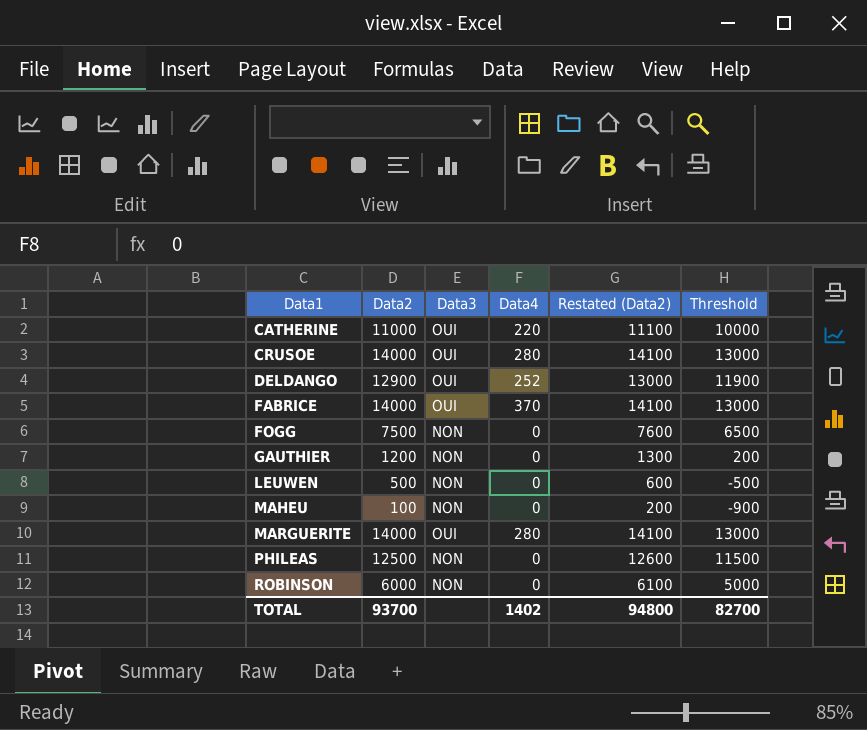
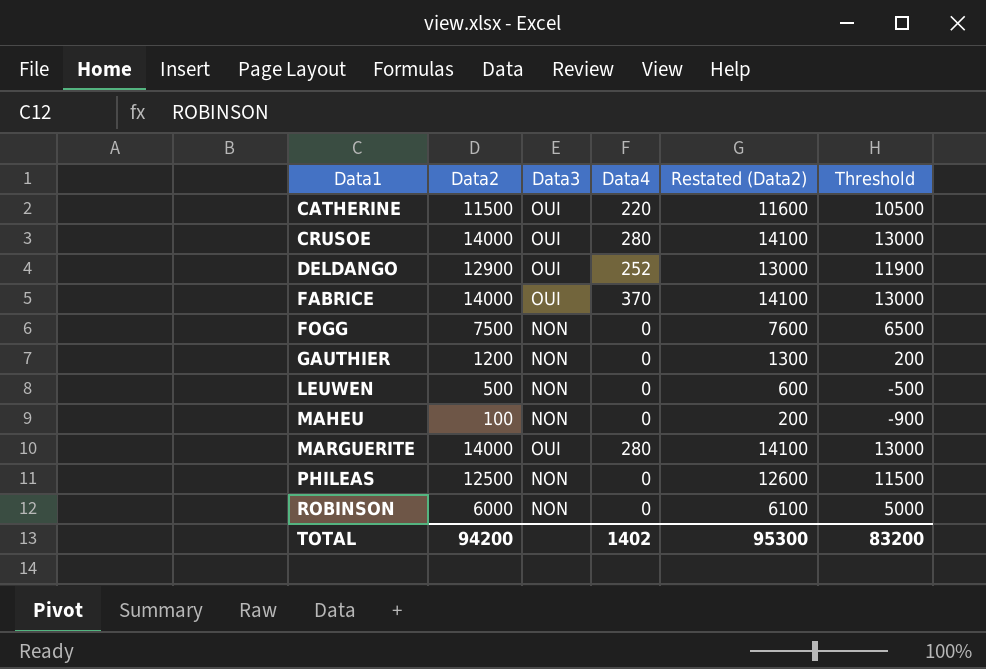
CATHERINE | Data2: 11000 -> 11500
CATHERINE | Restated (Data2): 11100 -> 11600
CATHERINE | Threshold: 10000 -> 10500
TOTAL | Data2: 93700 -> 94200
TOTAL | Restated (Data2): 94800 -> 95300
TOTAL | Threshold: 82700 -> 83200

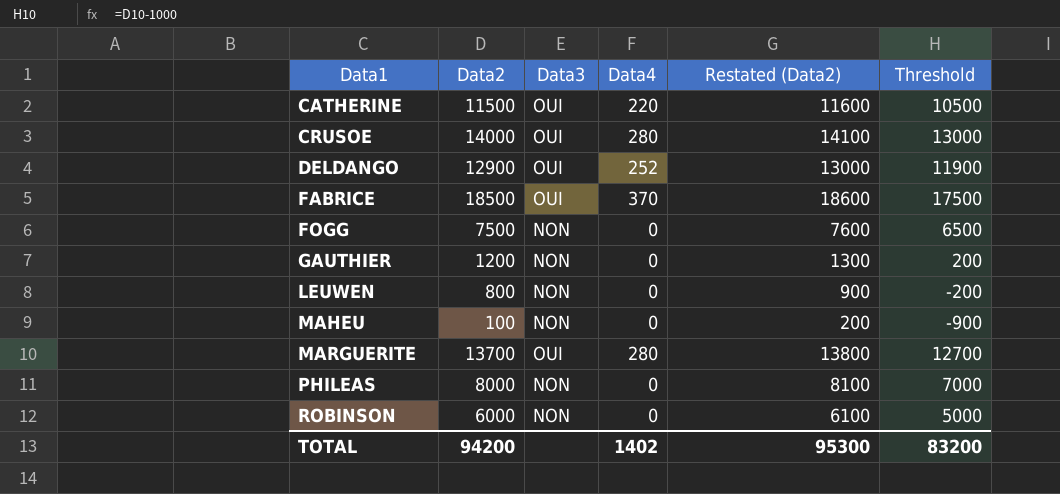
FABRICE | Data2: 14000 -> 18500
FABRICE | Restated (Data2): 14100 -> 18600
FABRICE | Threshold: 13000 -> 17500
LEUWEN | Data2: 500 -> 800
LEUWEN | Restated (Data2): 600 -> 900
LEUWEN | Threshold: -500 -> -200
MARGUERITE | Data2: 14000 -> 13700
MARGUERITE | Restated (Data2): 14100 -> 13800
MARGUERITE | Threshold: 13000 -> 12700
PHILEAS | Data2: 12500 -> 8000
PHILEAS | Restated (Data2): 12600 -> 8100
PHILEAS | Threshold: 11500 -> 7000

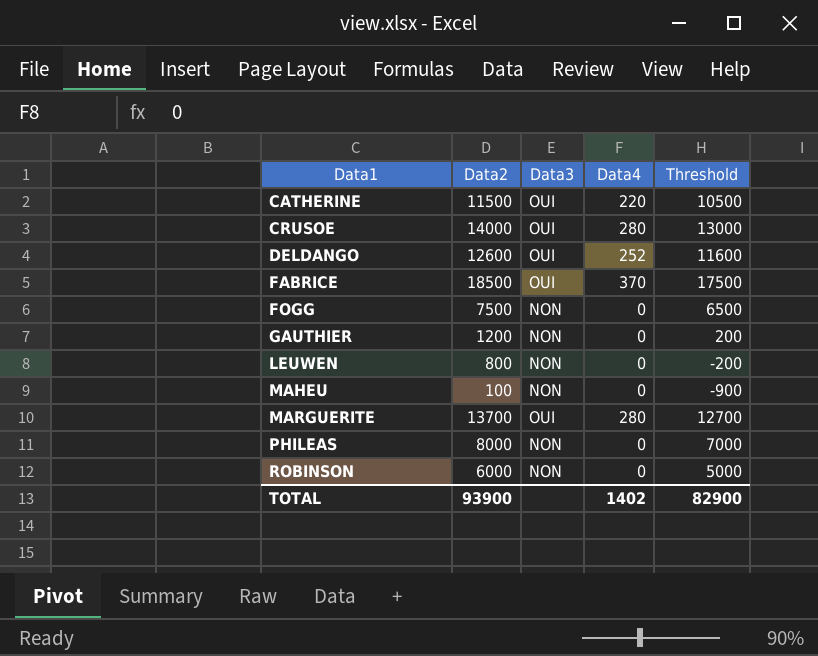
column Restated (Data2) | formula: [Data2] + 100 -> none
DELDANGO | Data2: 12900 -> 12600
DELDANGO | Threshold: 11900 -> 11600
TOTAL | Data2: 94200 -> 93900
TOTAL | Threshold: 83200 -> 82900

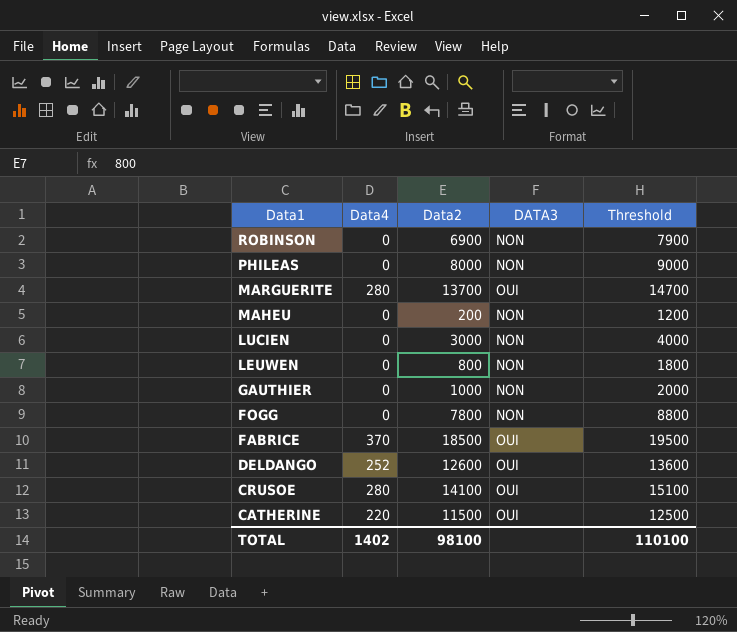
row order: Data1 ascending -> Data1 descending
column Data4 | position: 4 -> 2
column name: Data3 -> DATA3
column Threshold | formula: [Data2] - 1000 -> [Data2] + 1000
ROBINSON | Data2: 6000 -> 6900
MAHEU | Data2: 100 -> 200
row LUCIEN: none -> 0 | 3000 | NON | 4000
GAUTHIER | Data2: 1200 -> 1000
FOGG | Data2: 7500 -> 7800
CRUSOE | Data2: 14000 -> 14100
TOTAL | Data2: 93900 -> 98100
TOTAL | Threshold: 82900 -> 110100

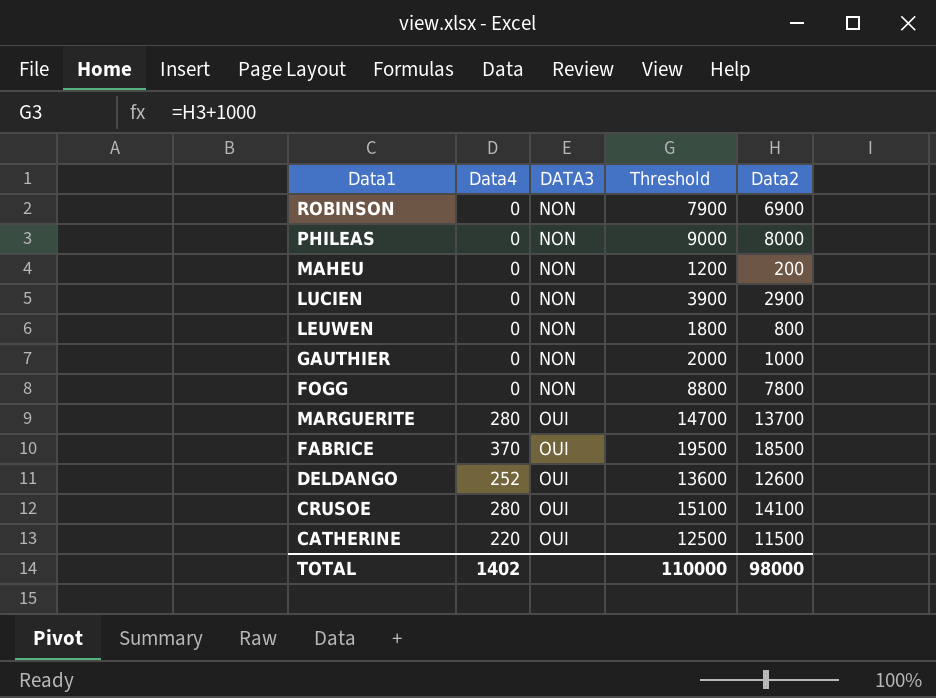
row order: Data1 descending -> DATA3 ascending
column Data2 | position: 3 -> 5
LUCIEN | Threshold: 4000 -> 3900
LUCIEN | Data2: 3000 -> 2900
TOTAL | Threshold: 110100 -> 110000
TOTAL | Data2: 98100 -> 98000

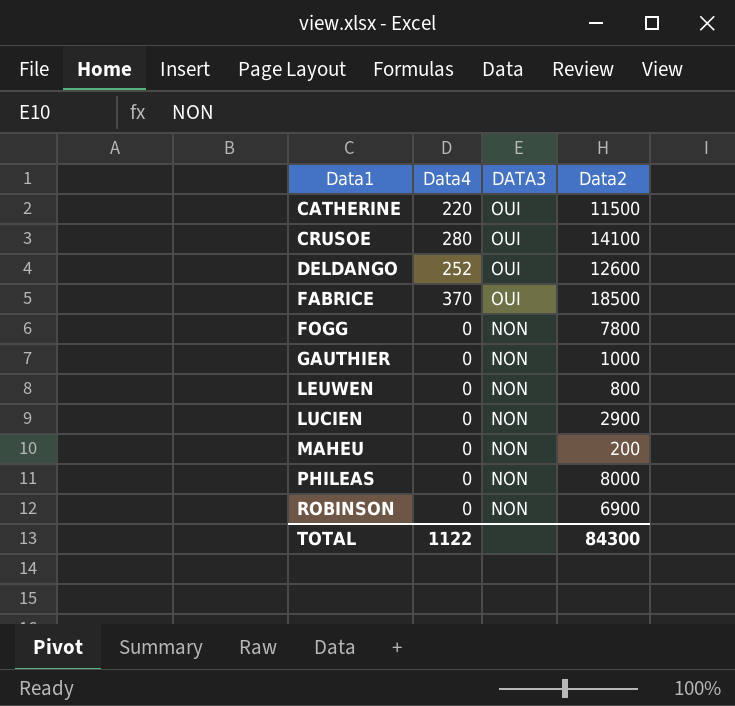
row order: DATA3 ascending -> Data1 ascending
column Threshold | formula: [Data2] + 1000 -> none
row MARGUERITE: 280 | OUI | 14700 | 13700 -> none
TOTAL | Data4: 1402 -> 1122
TOTAL | Data2: 98000 -> 84300

